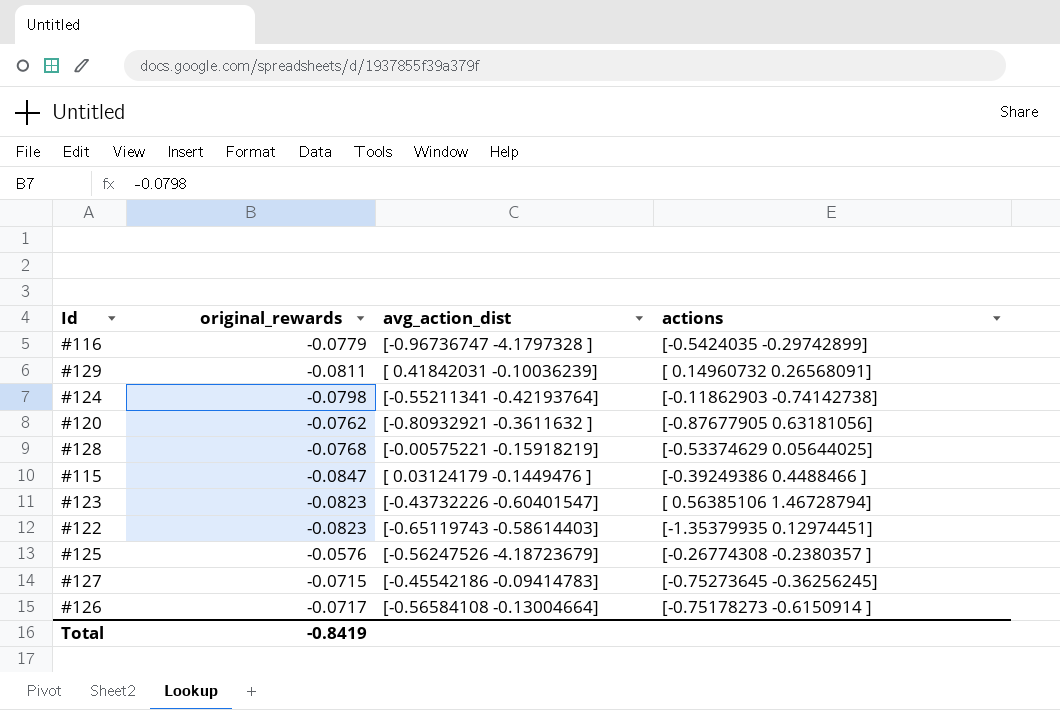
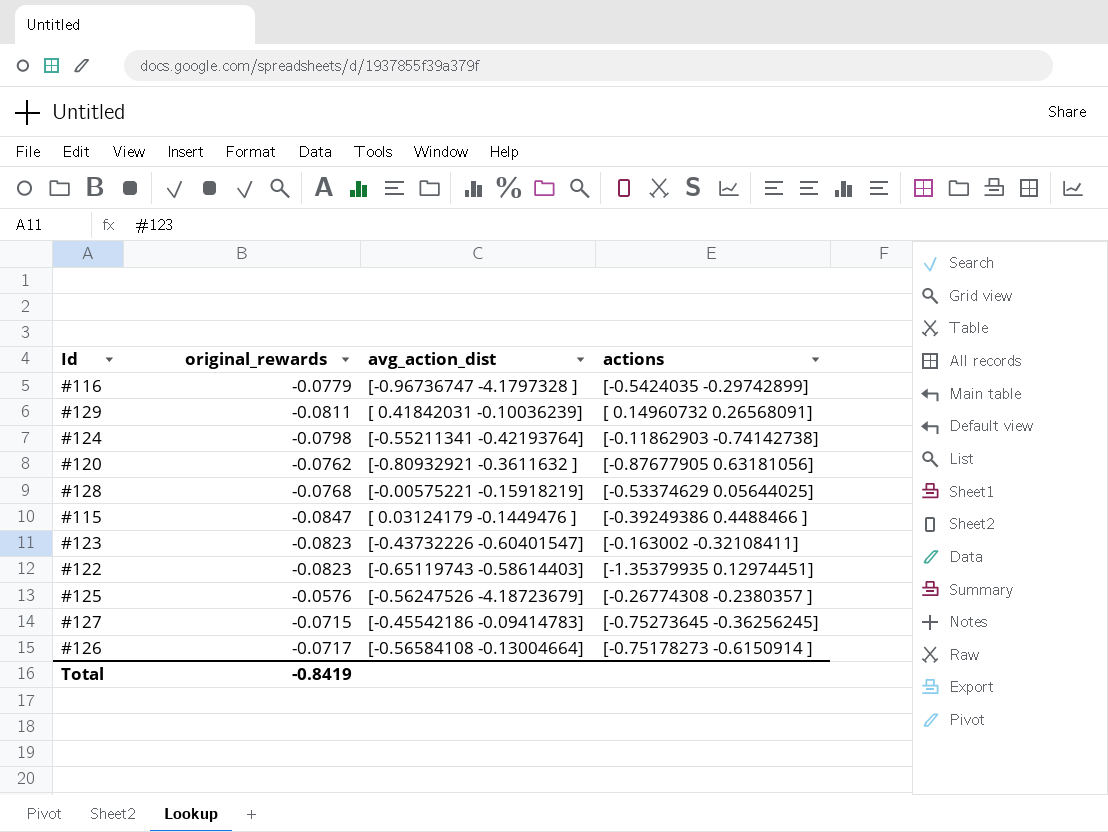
#123 | actions: [ 0.56385106 1.46728794] -> [-0.163002 -0.32108411]

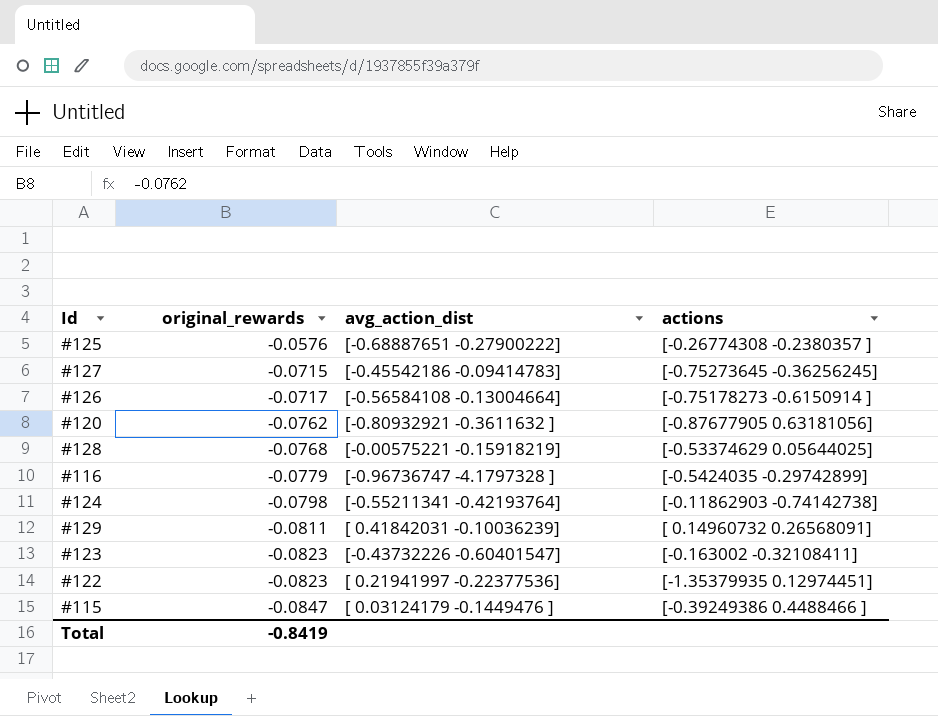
row order: none -> original_rewards descending
#125 | avg_action_dist: [-0.56247526 -4.18723679] -> [-0.68887651 -0.27900222]
#122 | avg_action_dist: [-0.65119743 -0.58614403] -> [ 0.21941997 -0.22377536]

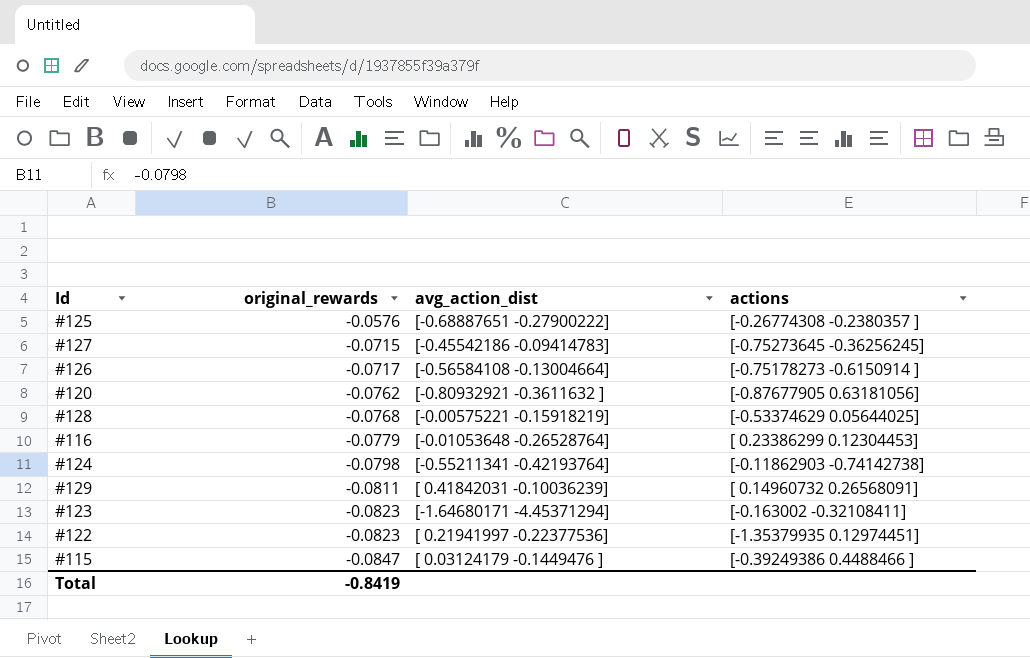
#116 | avg_action_dist: [-0.96736747 -4.1797328 ] -> [-0.01053648 -0.26528764]
#116 | actions: [-0.5424035 -0.29742899] -> [ 0.23386299 0.12304453]
#123 | avg_action_dist: [-0.43732226 -0.60401547] -> [-1.64680171 -4.45371294]

